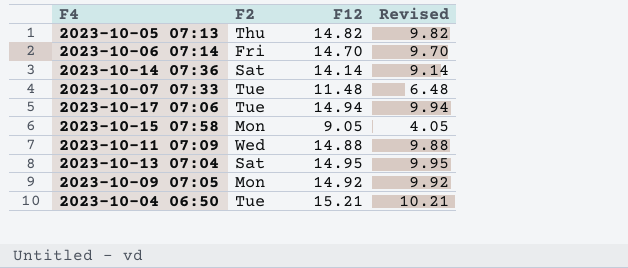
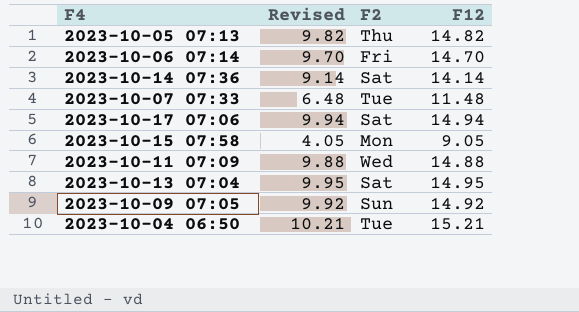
column Revised | position: 4 -> 2
2023-10-17 07:06 | F2: Tue -> Sat
2023-10-09 07:05 | F2: Mon -> Sun

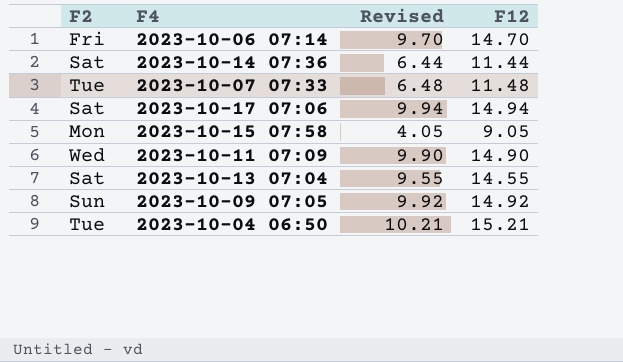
column F2 | position: 3 -> 1
row 2023-10-05 07:13: 9.82 | Thu | 14.82 -> none
2023-10-14 07:36 | Revised: 9.14 -> 6.44
2023-10-14 07:36 | F12: 14.14 -> 11.44
2023-10-11 07:09 | Revised: 9.88 -> 9.90
2023-10-11 07:09 | F12: 14.88 -> 14.90
2023-10-13 07:04 | Revised: 9.95 -> 9.55
2023-10-13 07:04 | F12: 14.95 -> 14.55

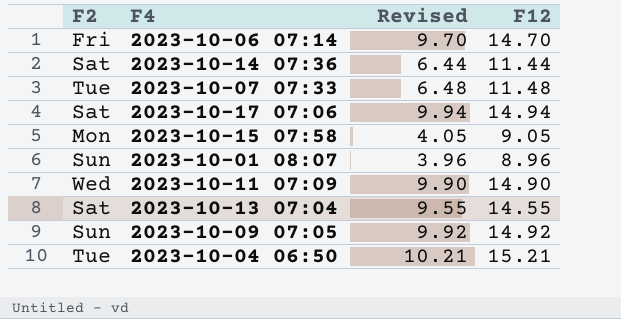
row 2023-10-01 08:07: none -> Sun | 3.96 | 8.96

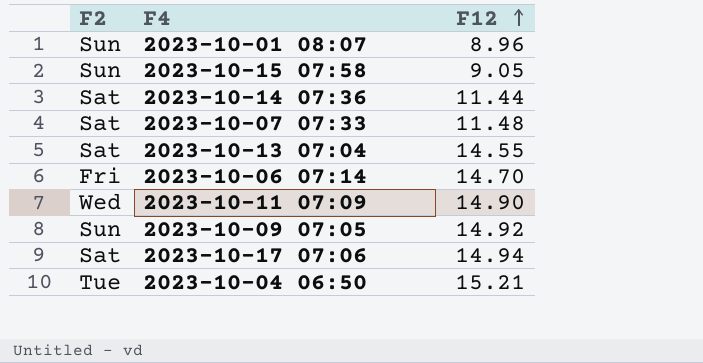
row order: none -> F12 ascending
column Revised | formula: [F12] - 5 -> none
2023-10-15 07:58 | F2: Mon -> Sun
2023-10-07 07:33 | F2: Tue -> Sat

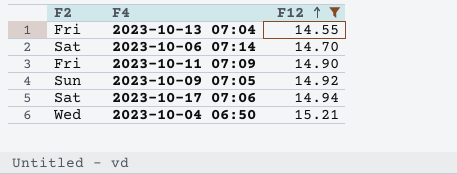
filter: none -> F12 >= 14.55
2023-10-13 07:04 | F2: Sat -> Fri
2023-10-06 07:14 | F2: Fri -> Sat
2023-10-11 07:09 | F2: Wed -> Fri
2023-10-04 06:50 | F2: Tue -> Wed

